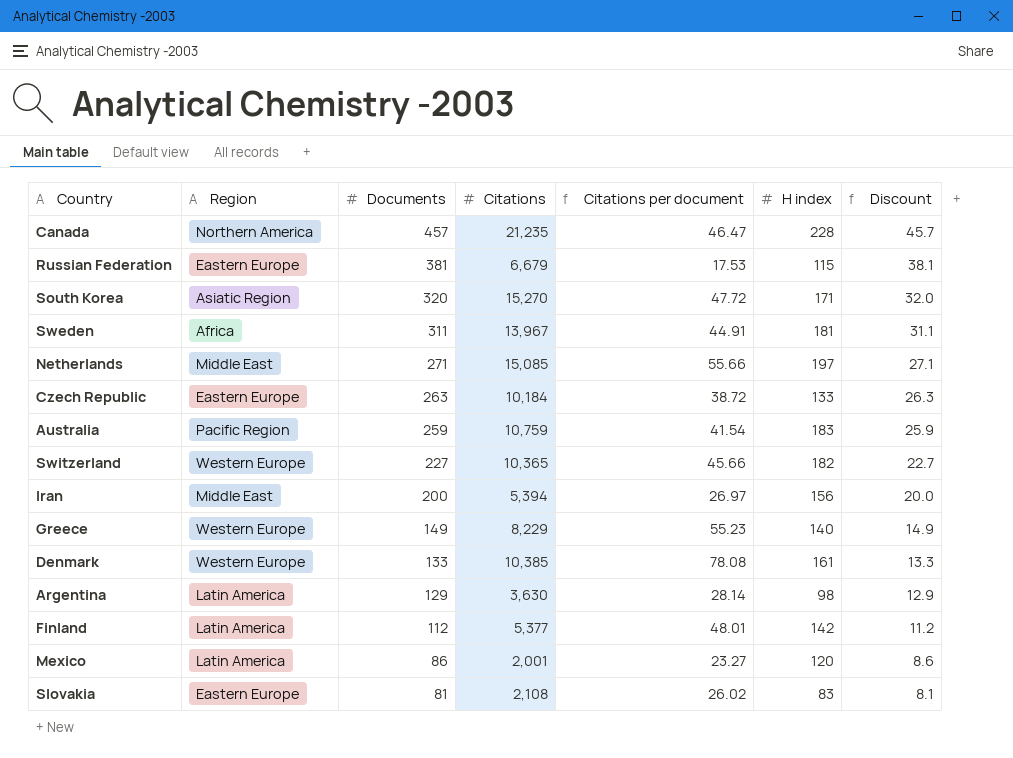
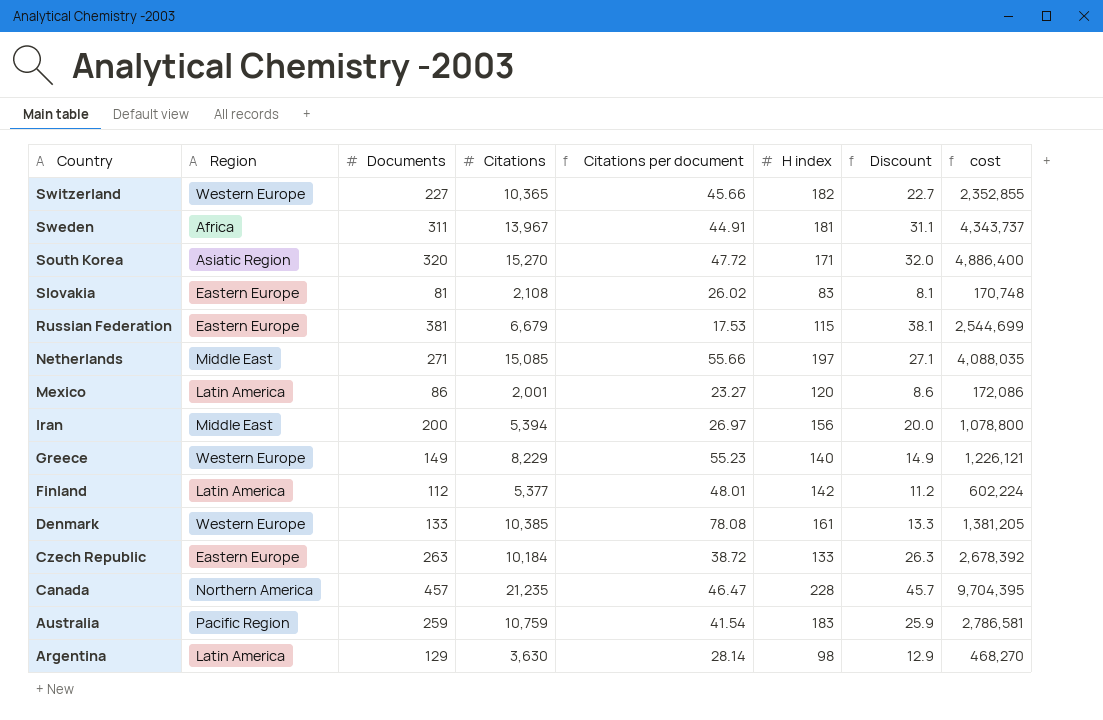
row order: Documents descending -> Country descending
column cost | formula: none -> [Documents] * [Citations]

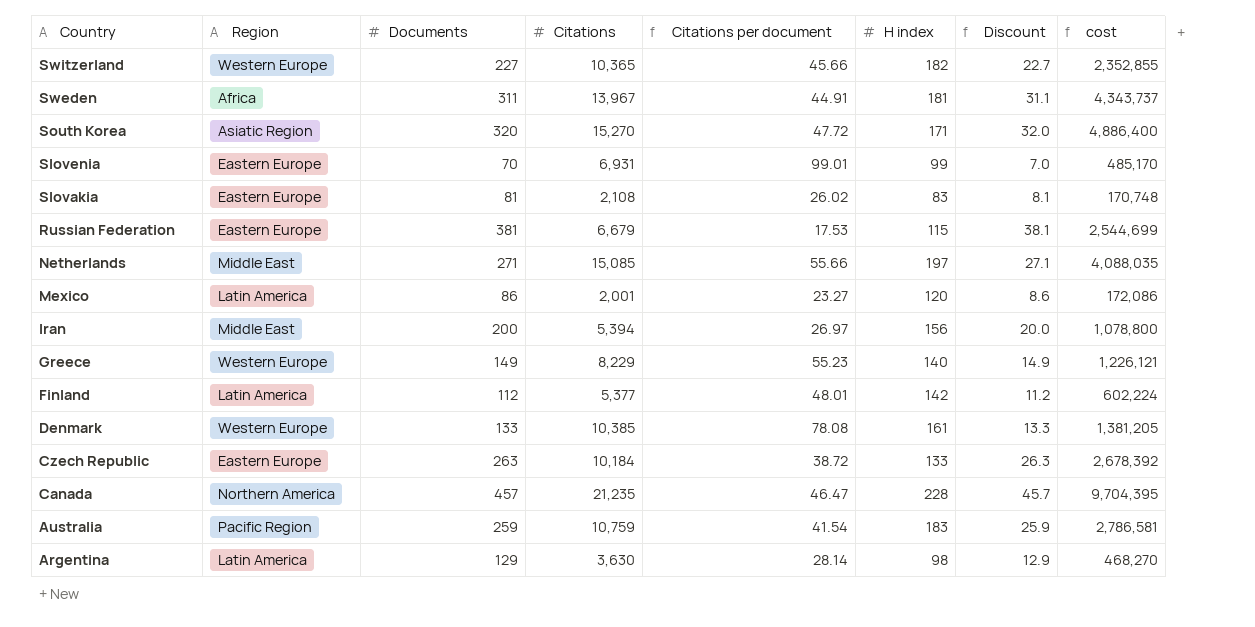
row Slovenia: none -> Eastern Europe | 70 | 6,931 | 99.01 | 99 | 7.0 | 485,170

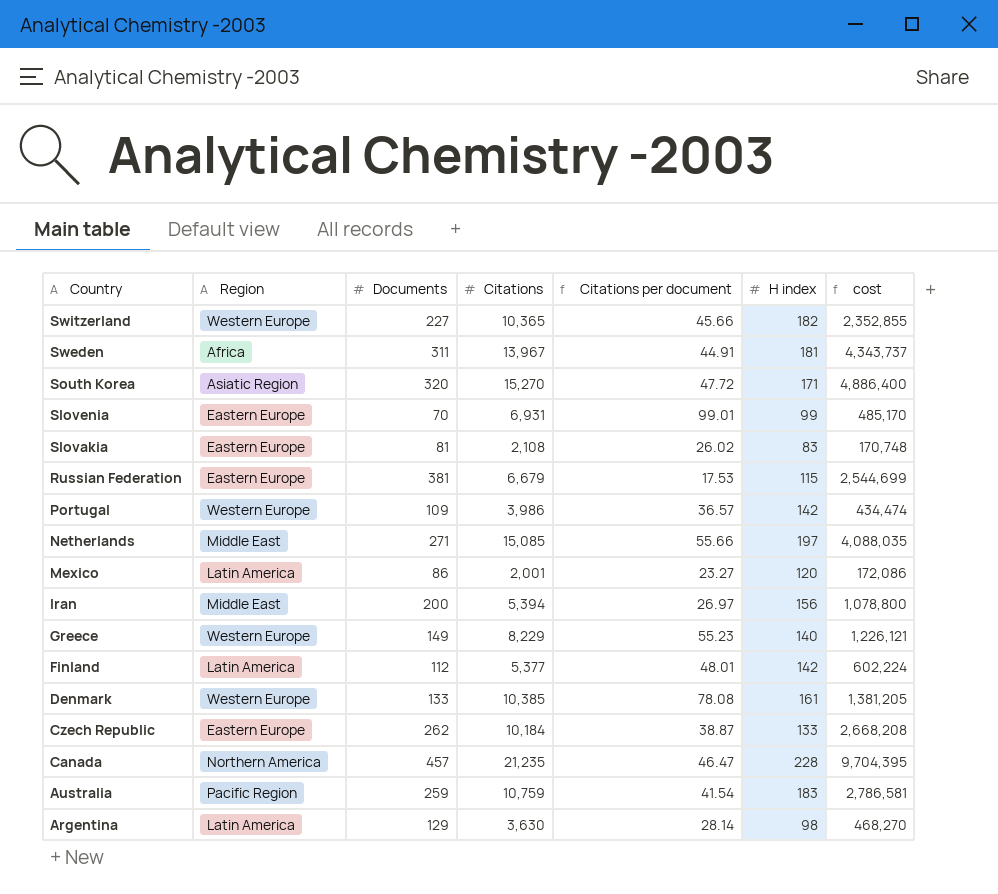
column Discount | formula: [Documents] * 0.1 -> none
row Portugal: none -> Western Europe | 109 | 3,986 | 36.57 | 142 | 434,474
Czech Republic | Documents: 263 -> 262
Czech Republic | Citations per document: 38.72 -> 38.87
Czech Republic | cost: 2,678,392 -> 2,668,208

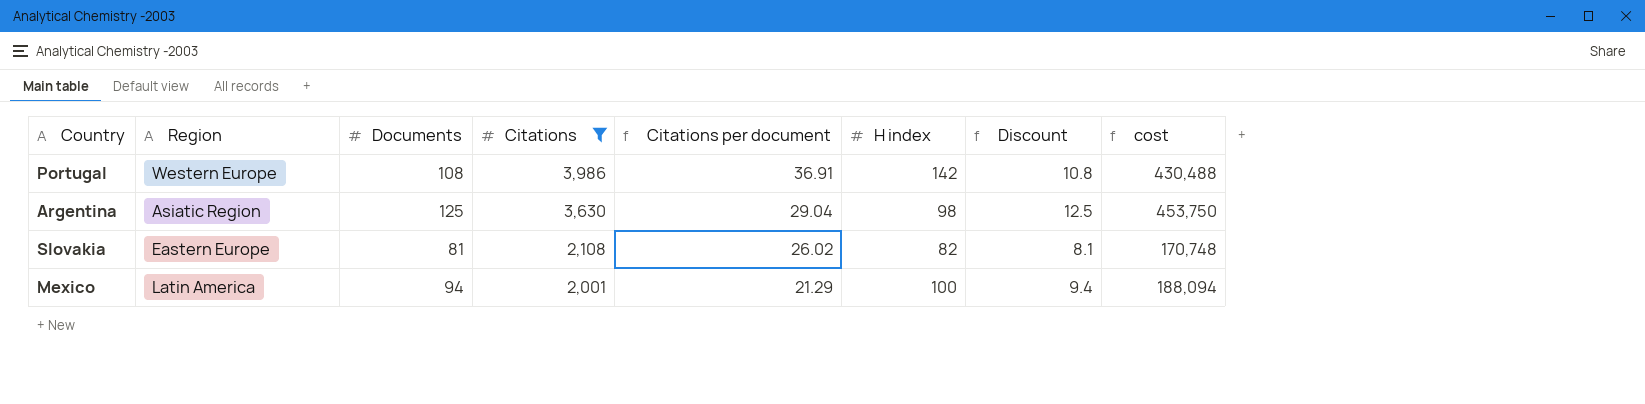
filter: none -> Citations <= 3,986
row order: Country descending -> Citations descending
column Discount | formula: none -> [Documents] * 0.1
Portugal | Documents: 109 -> 108
Portugal | Citations per document: 36.57 -> 36.91
Portugal | cost: 434,474 -> 430,488
Argentina | Region: Latin America -> Asiatic Region
Argentina | Documents: 129 -> 125
Argentina | Citations per document: 28.14 -> 29.04
Argentina | cost: 468,270 -> 453,750
Slovakia | H index: 83 -> 82
Mexico | Documents: 86 -> 94
Mexico | Citations per document: 23.27 -> 21.29
Mexico | H index: 120 -> 100
Mexico | cost: 172,086 -> 188,094

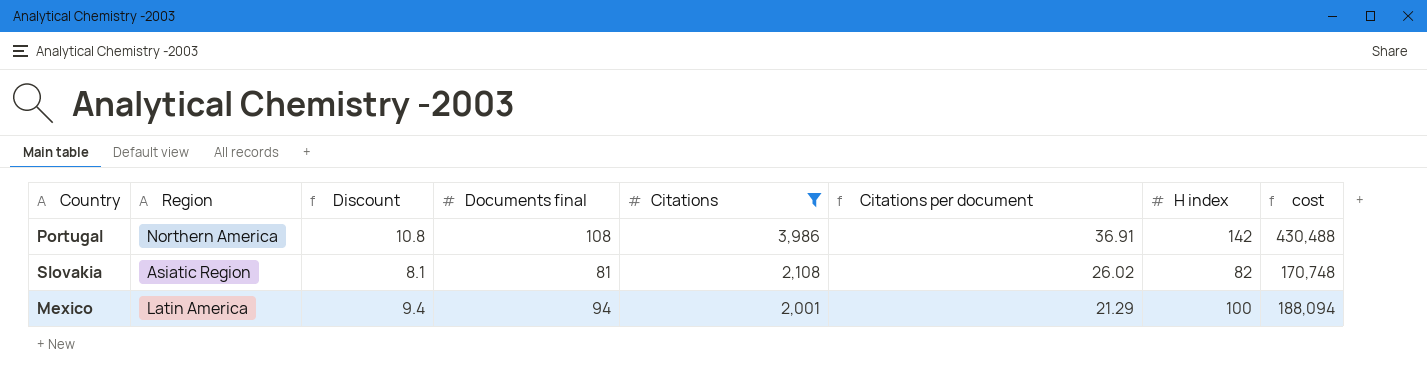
column Discount | position: 7 -> 3
column name: Documents -> Documents final
row Argentina: Asiatic Region | 125 | 3,630 | 29.04 | 98 | 12.5 | 453,750 -> none
Portugal | Region: Western Europe -> Northern America
Slovakia | Region: Eastern Europe -> Asiatic Region

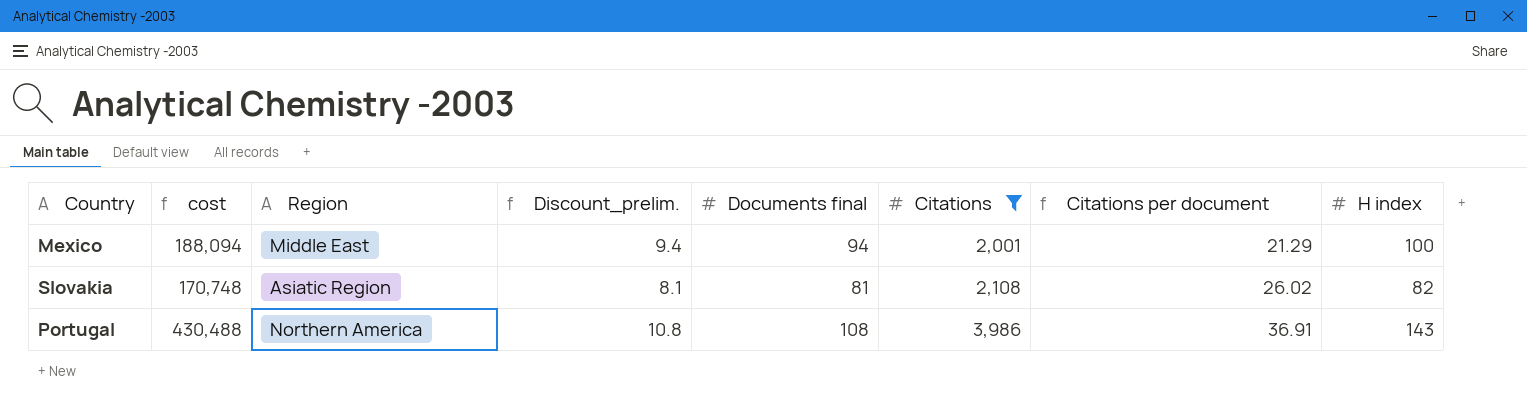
row order: Citations descending -> Citations ascending
column cost | position: 8 -> 2
column name: Discount -> Discount_prelim.
Mexico | Region: Latin America -> Middle East
Portugal | H index: 142 -> 143

